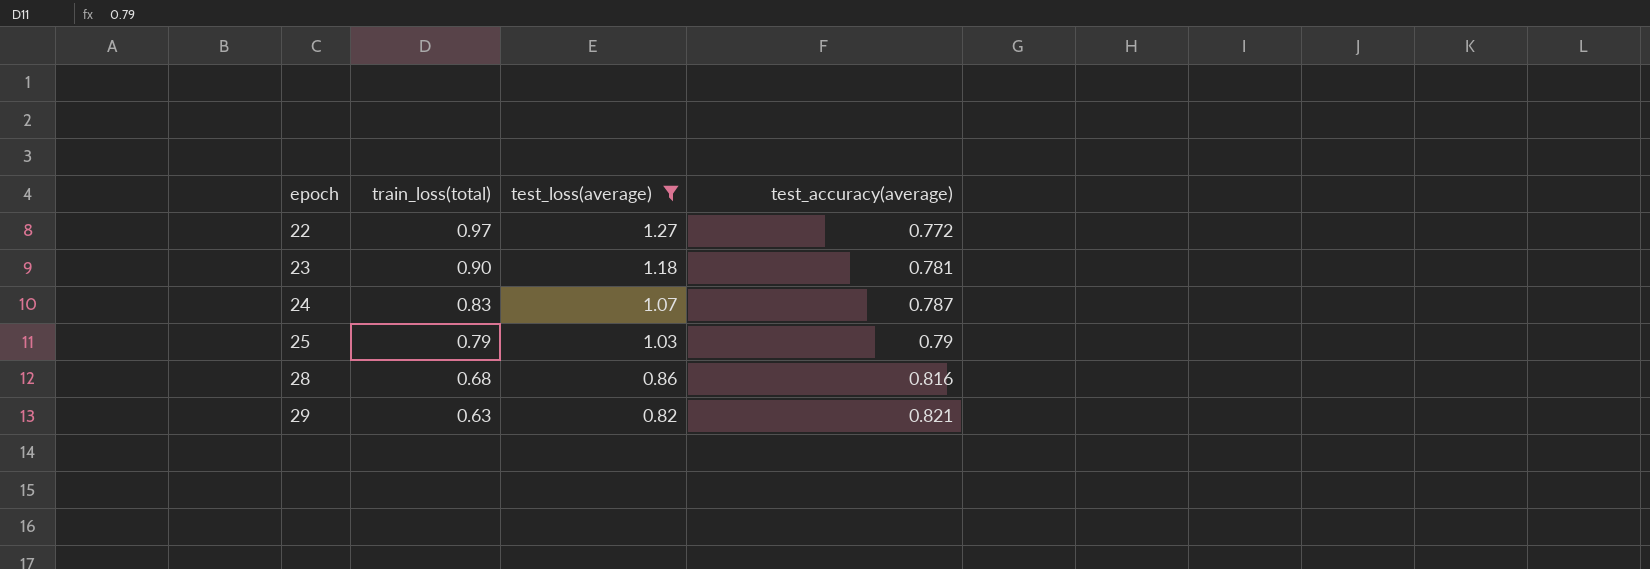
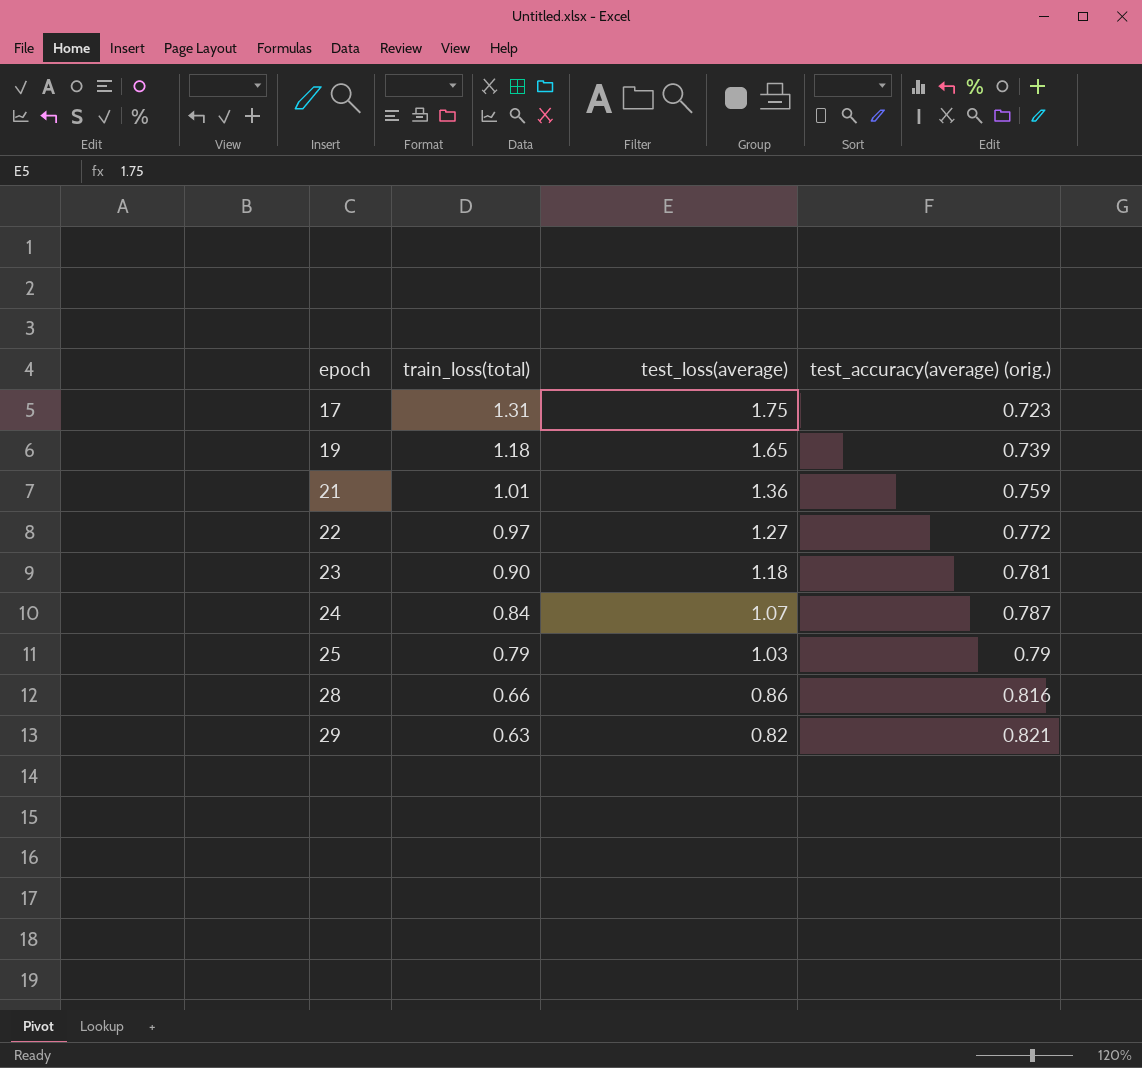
filter: test_loss(average) <= 1.27 -> none
column name: test_accuracy(average) -> test_accuracy(average) (orig.)
24 | train_loss(total): 0.83 -> 0.84
28 | train_loss(total): 0.68 -> 0.66

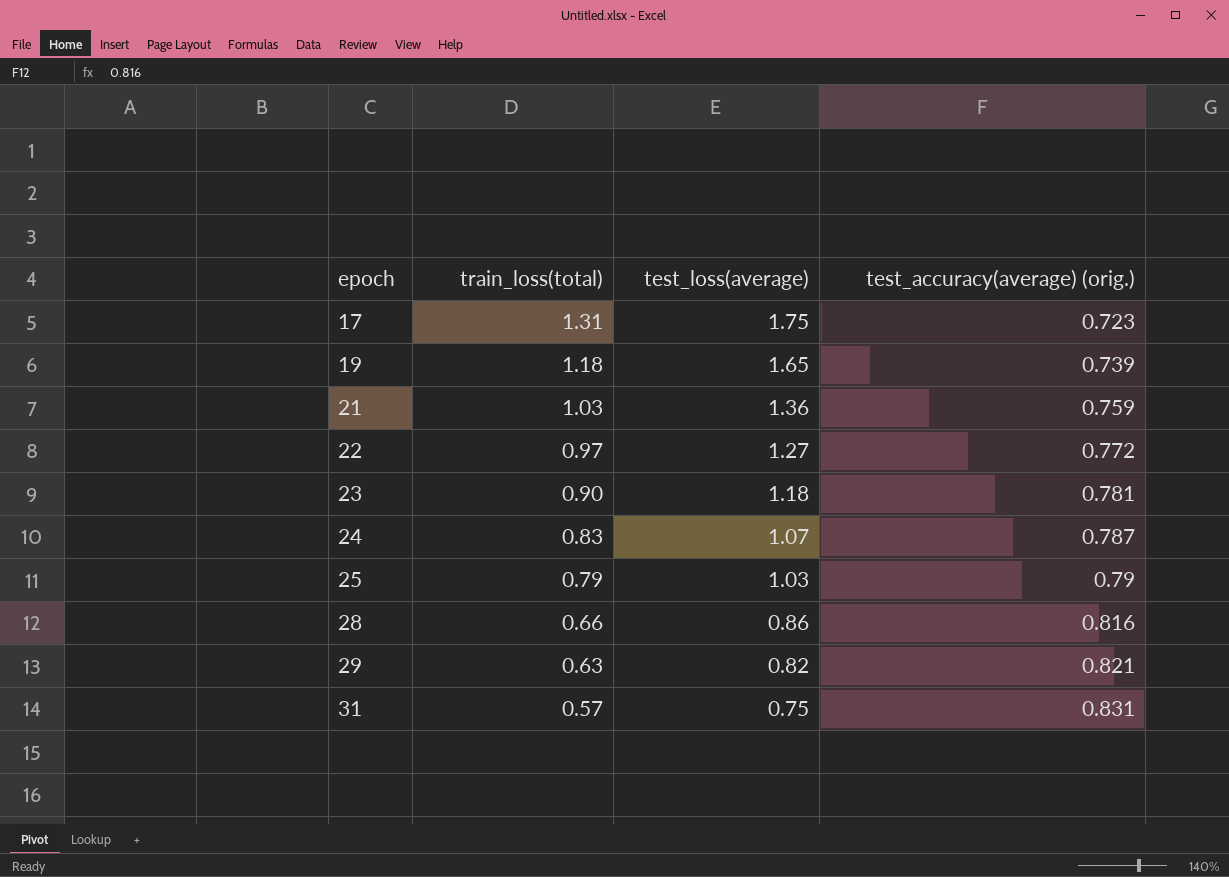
21 | train_loss(total): 1.01 -> 1.03
24 | train_loss(total): 0.84 -> 0.83
row 31: none -> 0.57 | 0.75 | 0.831

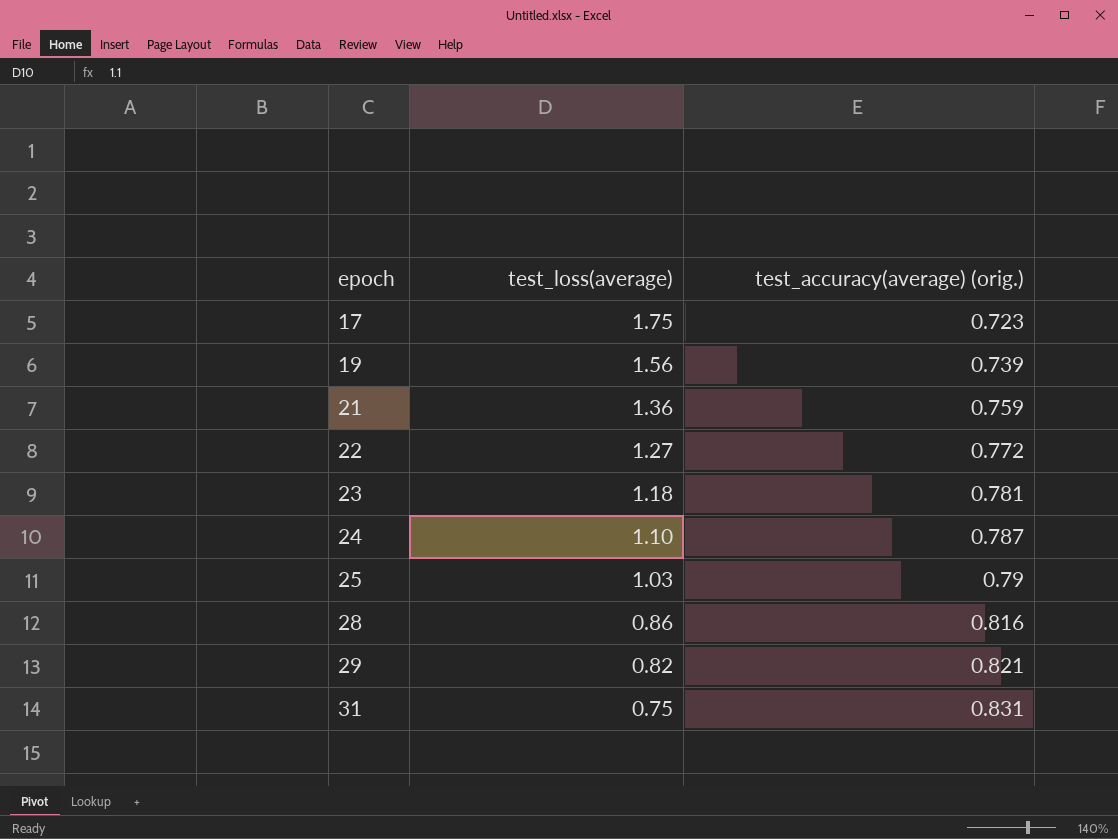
column train_loss(total) | position: 2 -> none
19 | test_loss(average): 1.65 -> 1.56
24 | test_loss(average): 1.07 -> 1.10

